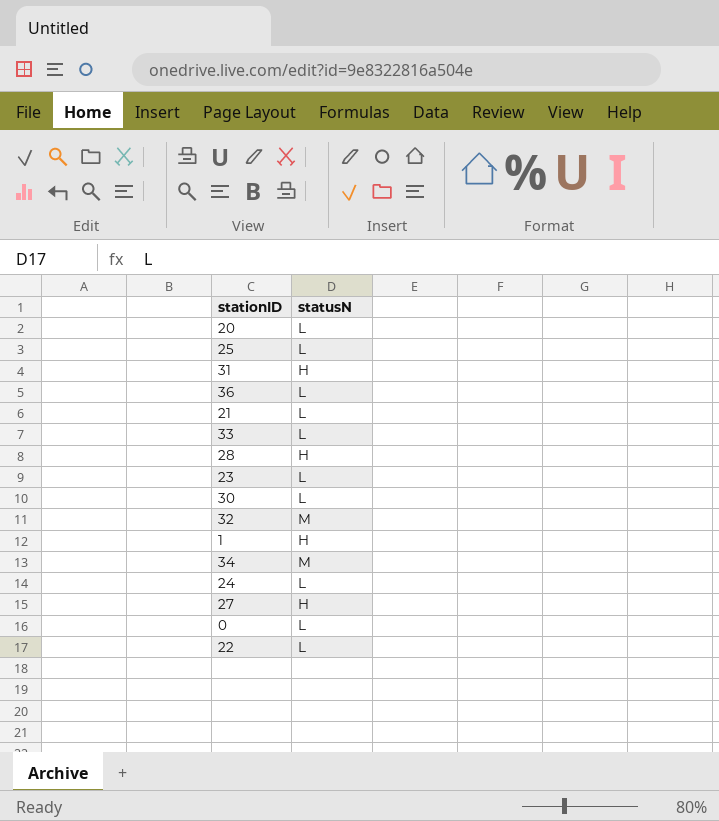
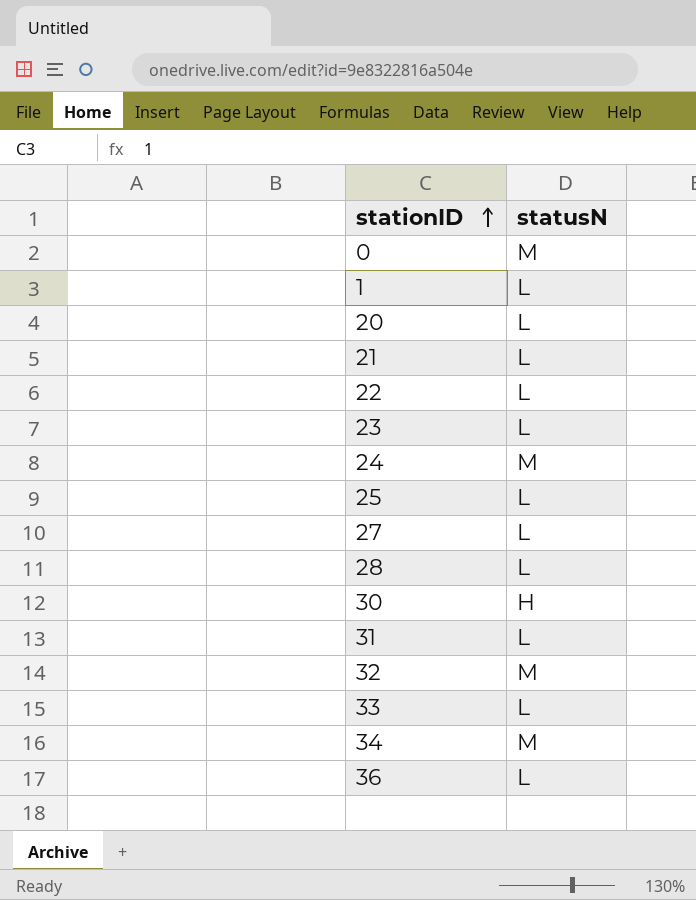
row order: none -> stationID ascending
0 | statusN: L -> M
1 | statusN: H -> L
24 | statusN: L -> M
27 | statusN: H -> L
28 | statusN: H -> L
30 | statusN: L -> H
31 | statusN: H -> L

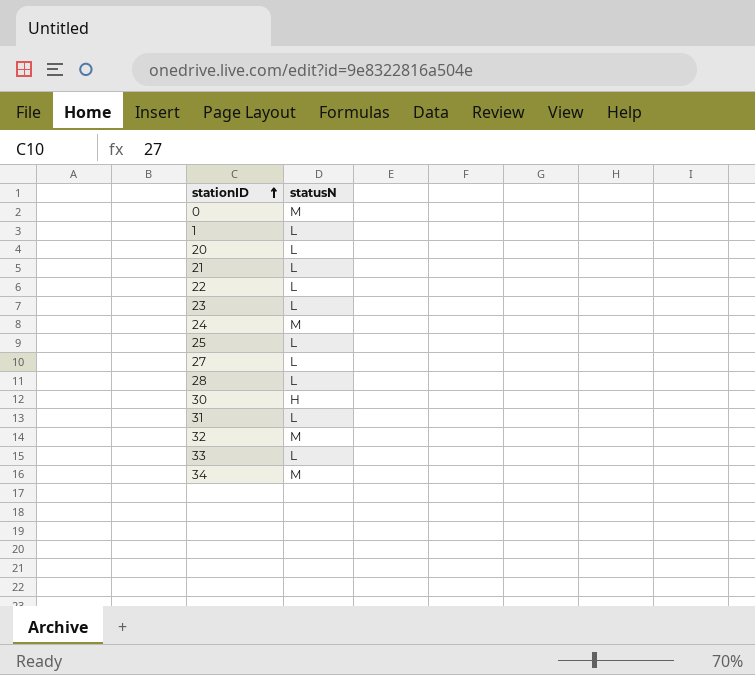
row 36: L -> none

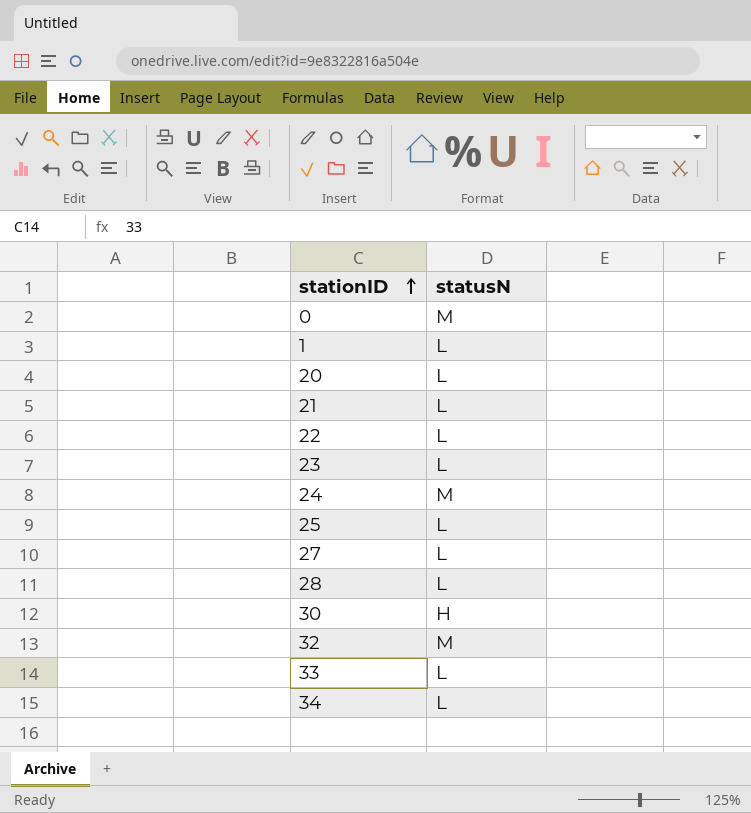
row 31: L -> none
34 | statusN: M -> L

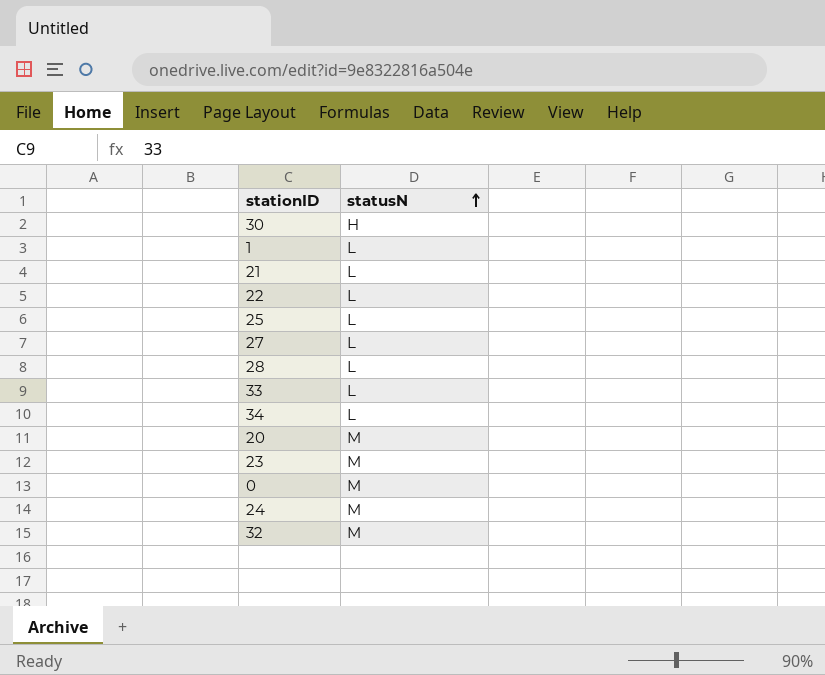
row order: stationID ascending -> statusN ascending
20 | statusN: L -> M
23 | statusN: L -> M

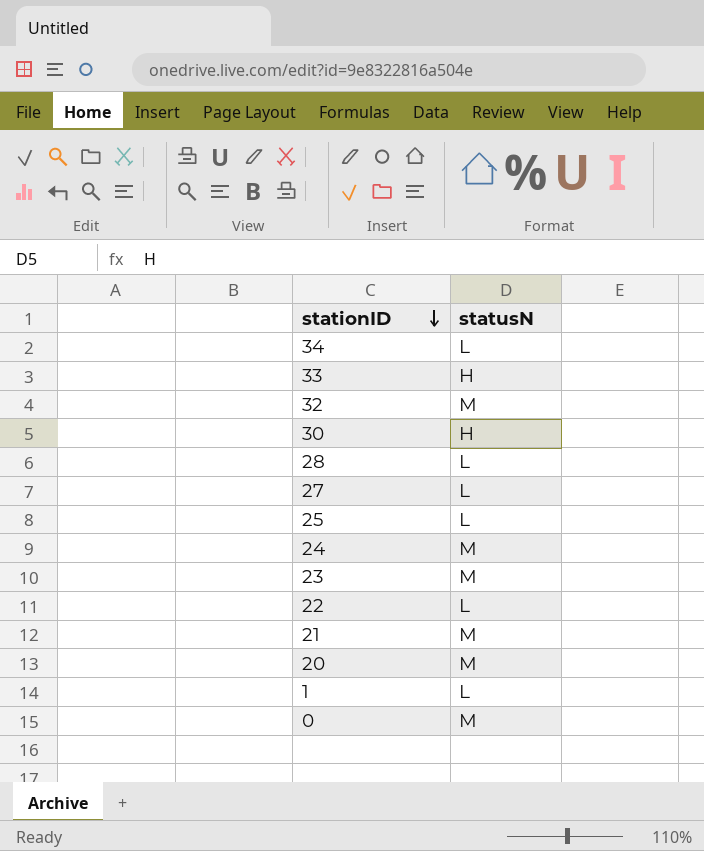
row order: statusN ascending -> stationID descending
33 | statusN: L -> H
21 | statusN: L -> M

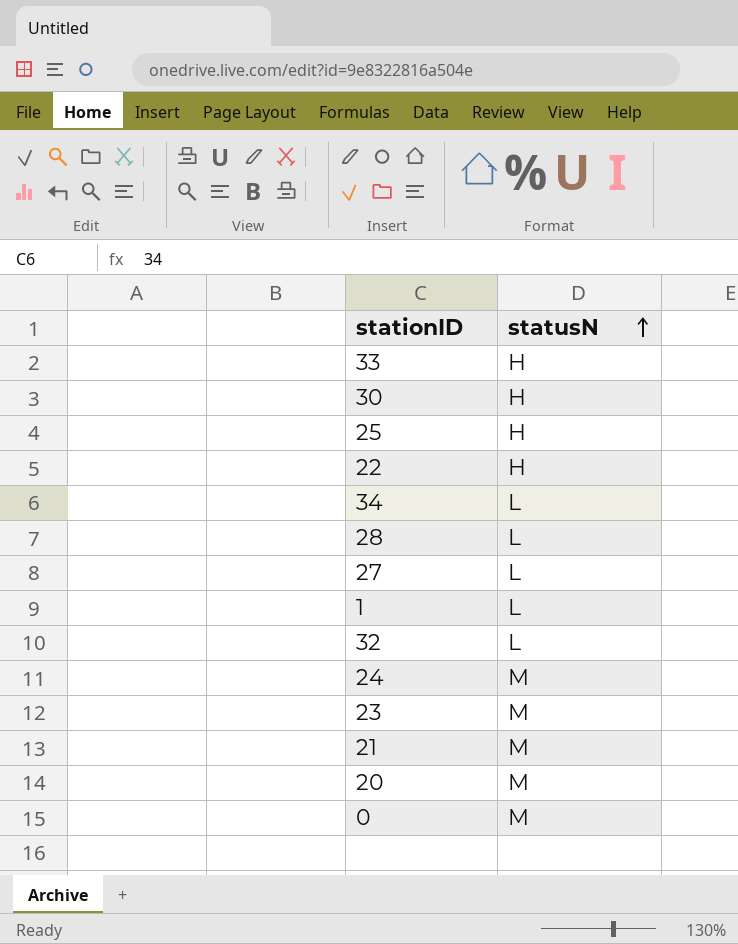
row order: stationID descending -> statusN ascending
25 | statusN: L -> H
22 | statusN: L -> H
32 | statusN: M -> L

